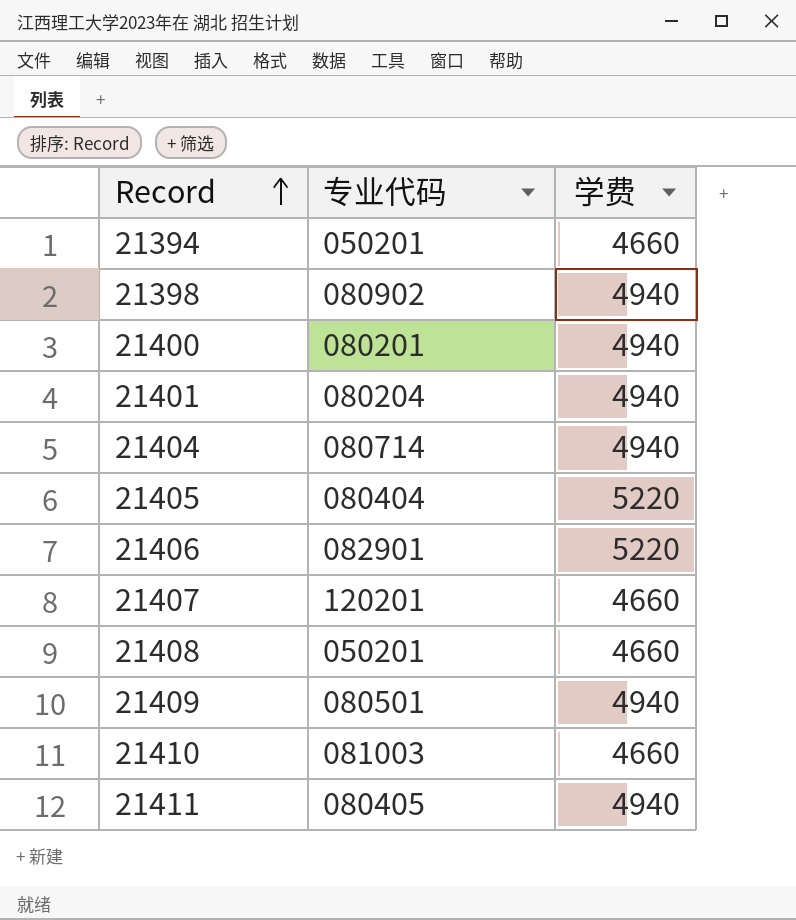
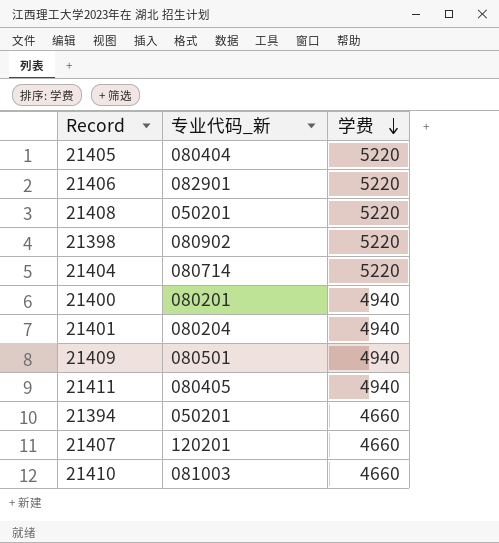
row order: Record ascending -> 学费 descending
column name: 专业代码 -> 专业代码_新
21408 | 学费: 4660 -> 5220
21398 | 学费: 4940 -> 5220
21404 | 学费: 4940 -> 5220

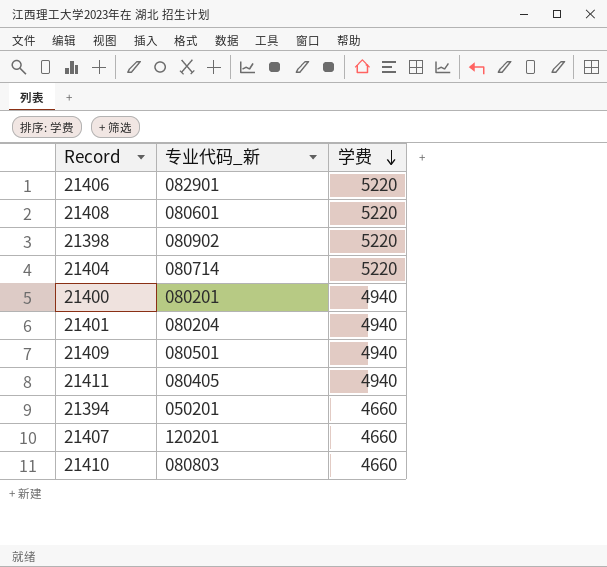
row 21405: 080404 | 5220 -> none
21408 | 专业代码_新: 050201 -> 080601
21410 | 专业代码_新: 081003 -> 080803

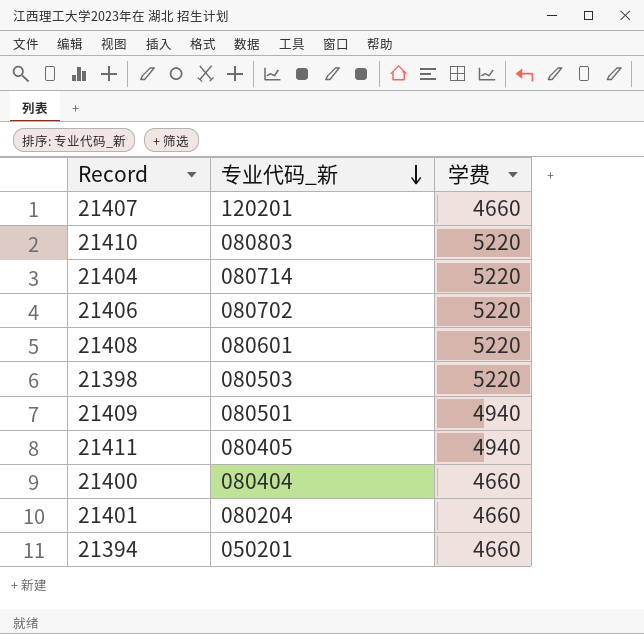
row order: 学费 descending -> 专业代码_新 descending
21410 | 学费: 4660 -> 5220
21406 | 专业代码_新: 082901 -> 080702
21398 | 专业代码_新: 080902 -> 080503
21400 | 专业代码_新: 080201 -> 080404
21400 | 学费: 4940 -> 4660
21401 | 学费: 4940 -> 4660

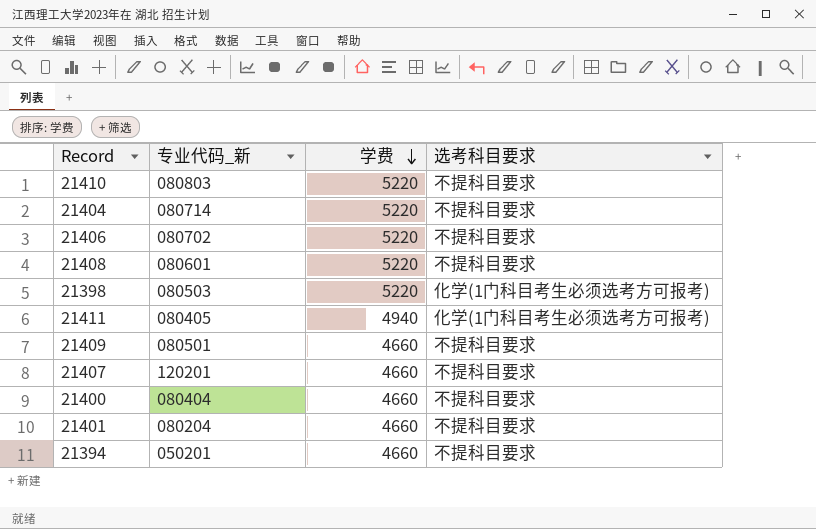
row order: 专业代码_新 descending -> 学费 descending
column 选考科目要求 | position: none -> 4
21409 | 学费: 4940 -> 4660

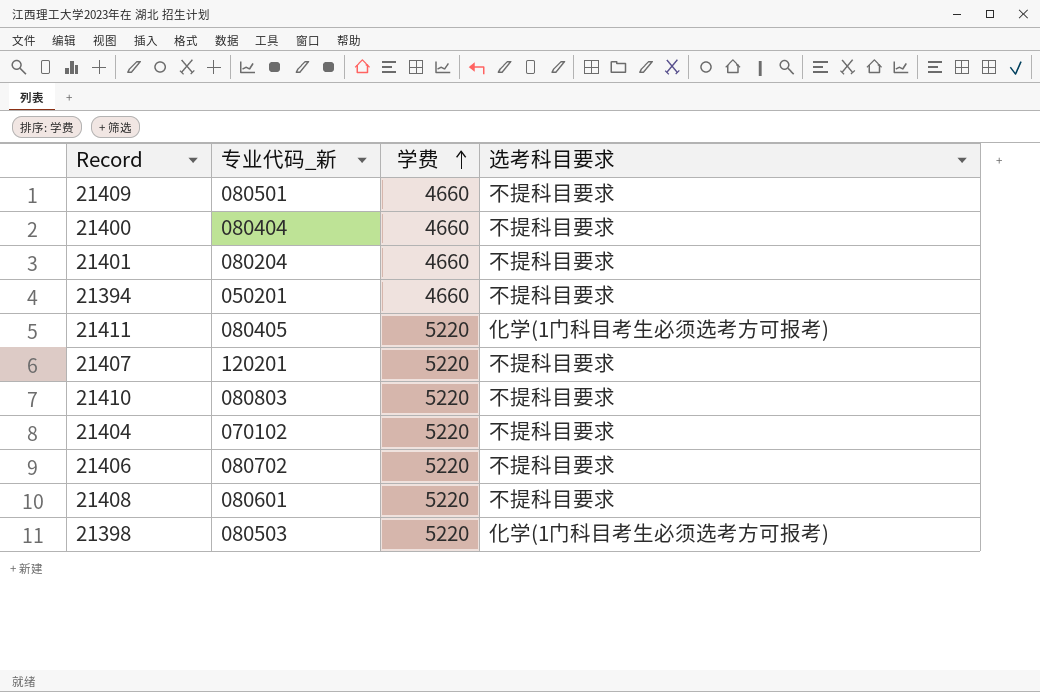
row order: 学费 descending -> 学费 ascending
21411 | 学费: 4940 -> 5220
21407 | 学费: 4660 -> 5220
21404 | 专业代码_新: 080714 -> 070102

